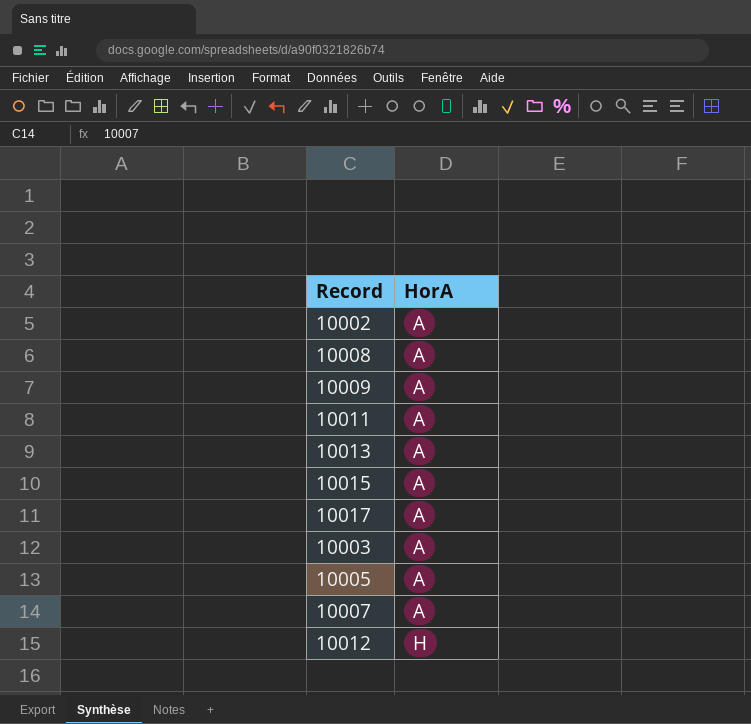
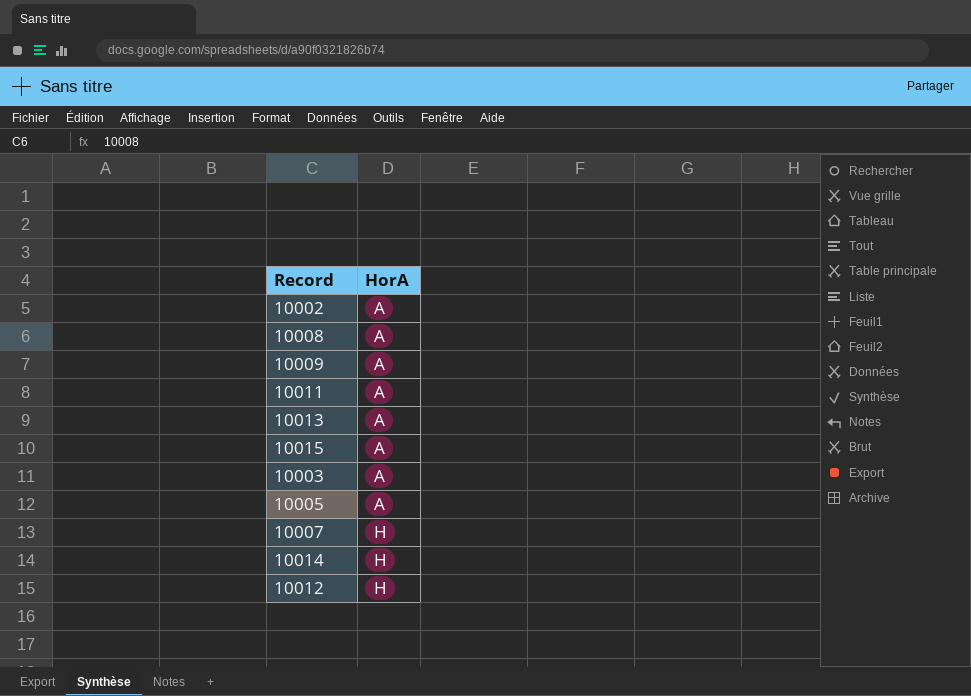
row 10017: A -> none
10007 | HorA: A -> H
row 10014: none -> H

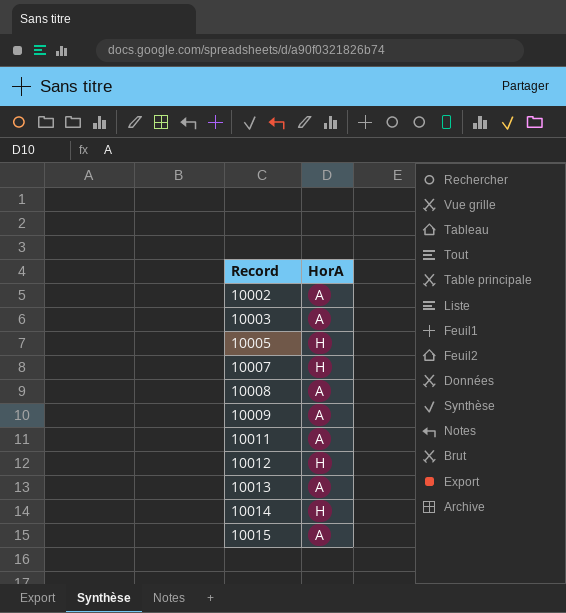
row order: HorA ascending -> Record ascending
10005 | HorA: A -> H

